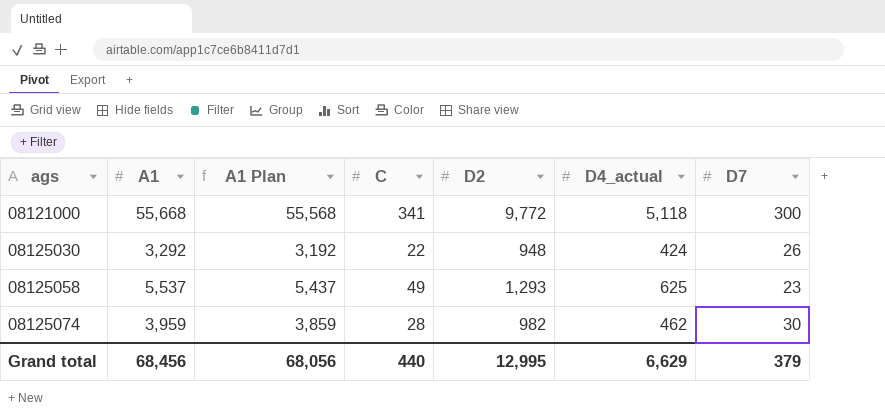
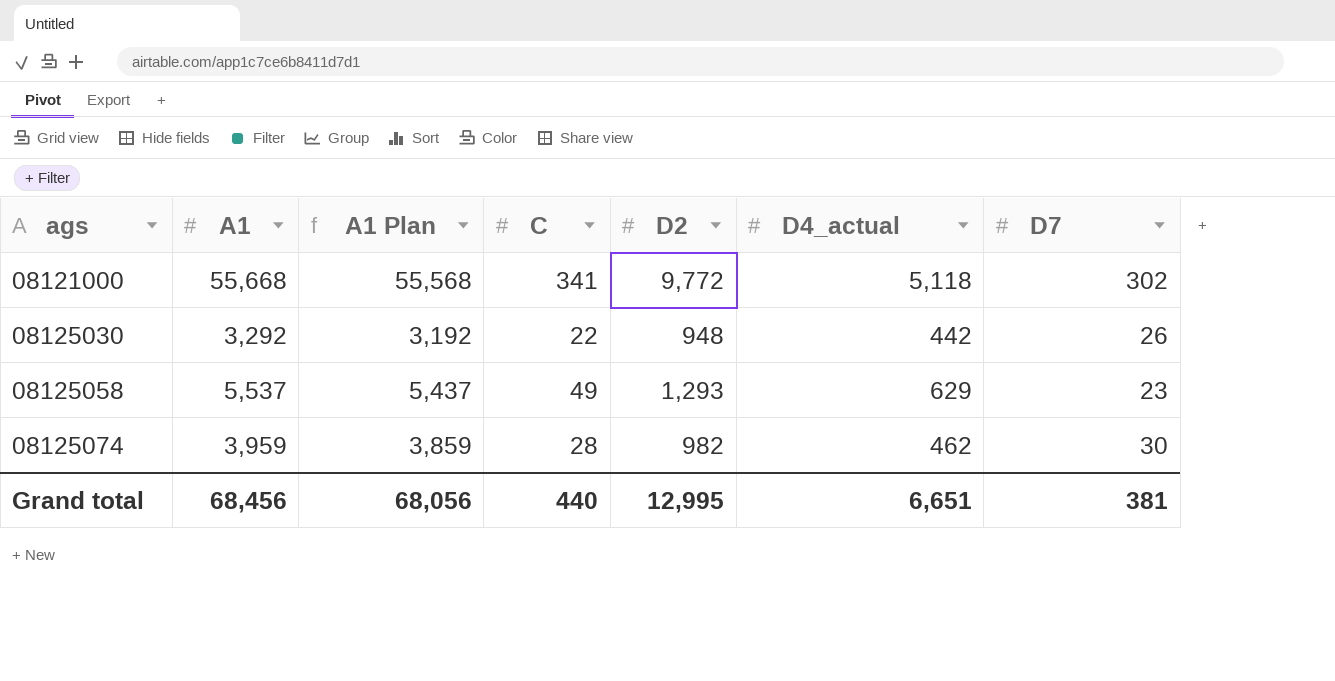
08121000 | D7: 300 -> 302
08125030 | D4_actual: 424 -> 442
08125058 | D4_actual: 625 -> 629
Grand total | D4_actual: 6,629 -> 6,651
Grand total | D7: 379 -> 381

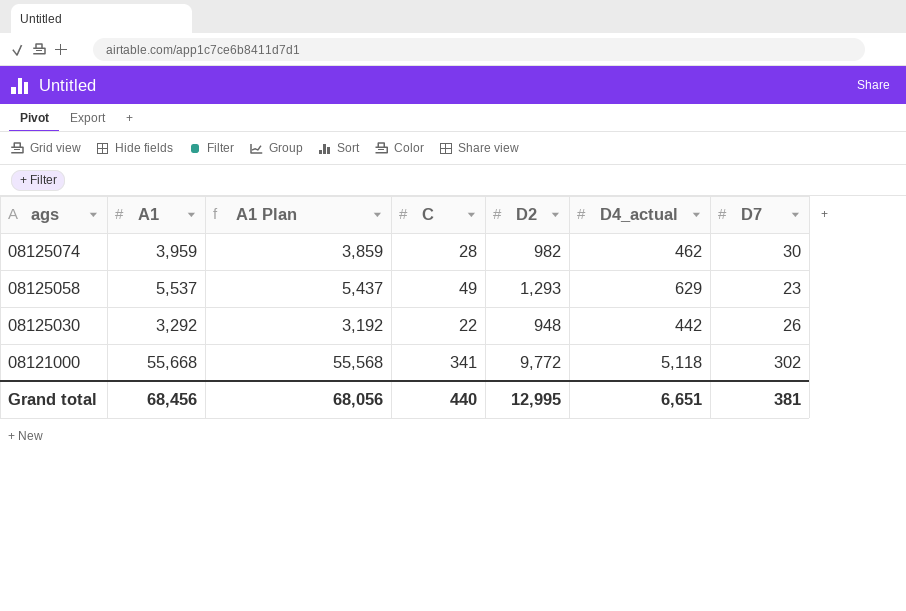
row order: ags ascending -> ags descending

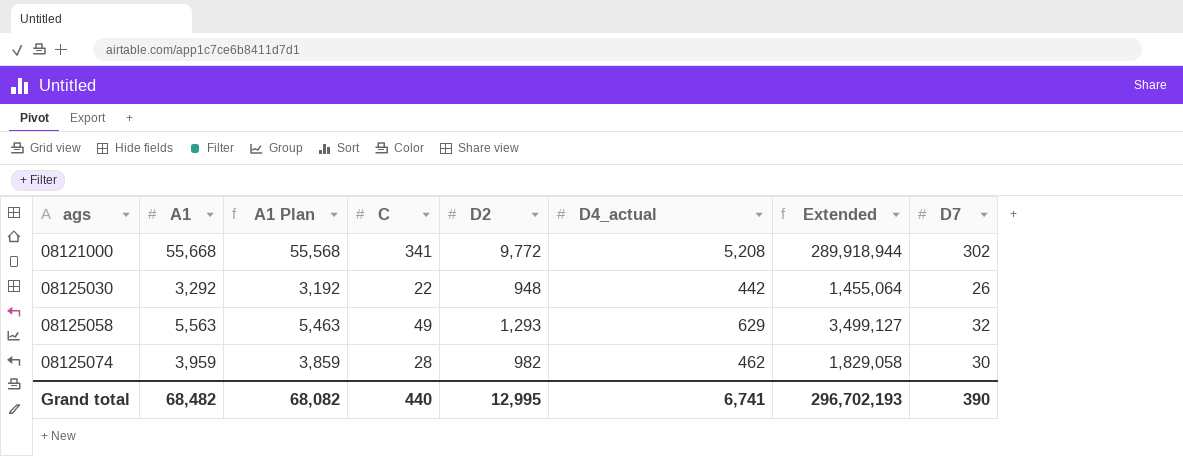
row order: ags descending -> ags ascending
column Extended | formula: none -> [A1] * [D4_actual]
08121000 | D4_actual: 5,118 -> 5,208
08125058 | A1: 5,537 -> 5,563
08125058 | A1 Plan: 5,437 -> 5,463
08125058 | D7: 23 -> 32
Grand total | A1: 68,456 -> 68,482
Grand total | A1 Plan: 68,056 -> 68,082
Grand total | D4_actual: 6,651 -> 6,741
Grand total | D7: 381 -> 390

